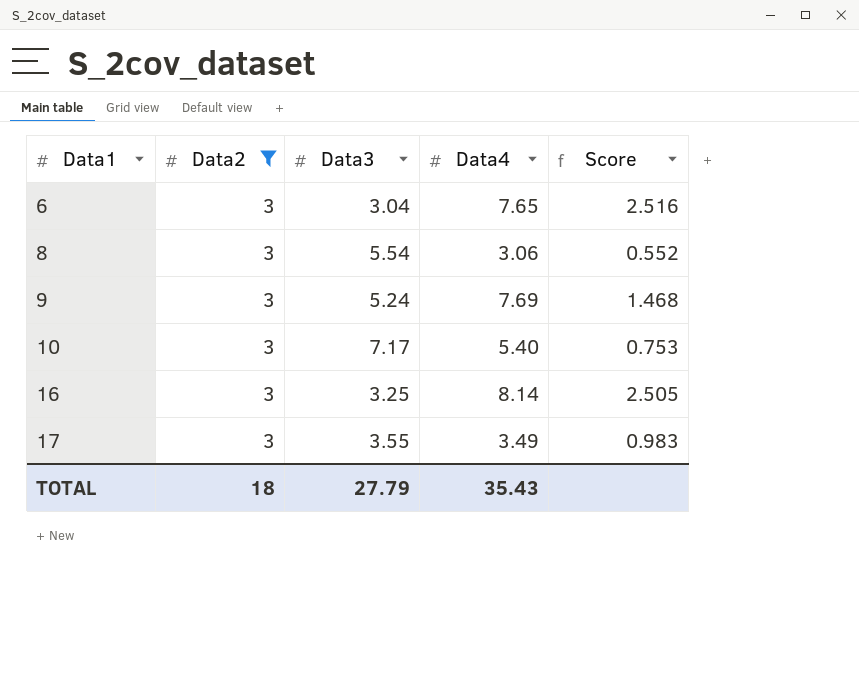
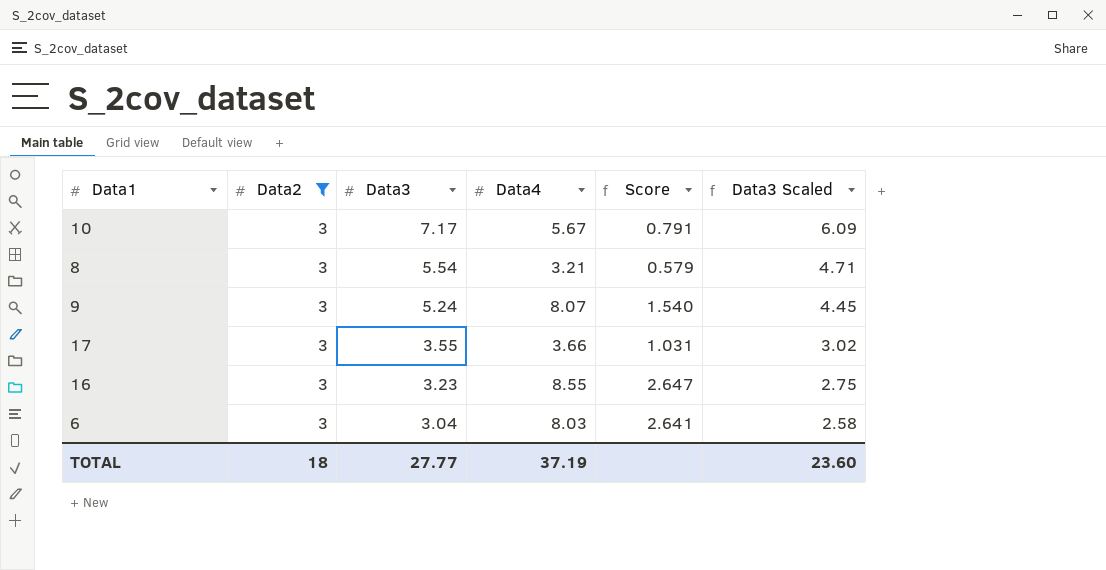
row order: Data1 ascending -> Data3 descending
column Data3 Scaled | formula: none -> [Data3] * 0.85
10 | Data4: 5.40 -> 5.67
10 | Score: 0.753 -> 0.791
8 | Data4: 3.06 -> 3.21
8 | Score: 0.552 -> 0.579
9 | Data4: 7.69 -> 8.07
9 | Score: 1.468 -> 1.540
17 | Data4: 3.49 -> 3.66
17 | Score: 0.983 -> 1.031
16 | Data3: 3.25 -> 3.23
16 | Data4: 8.14 -> 8.55
16 | Score: 2.505 -> 2.647
6 | Data4: 7.65 -> 8.03
6 | Score: 2.516 -> 2.641
TOTAL | Data3: 27.79 -> 27.77
TOTAL | Data4: 35.43 -> 37.19

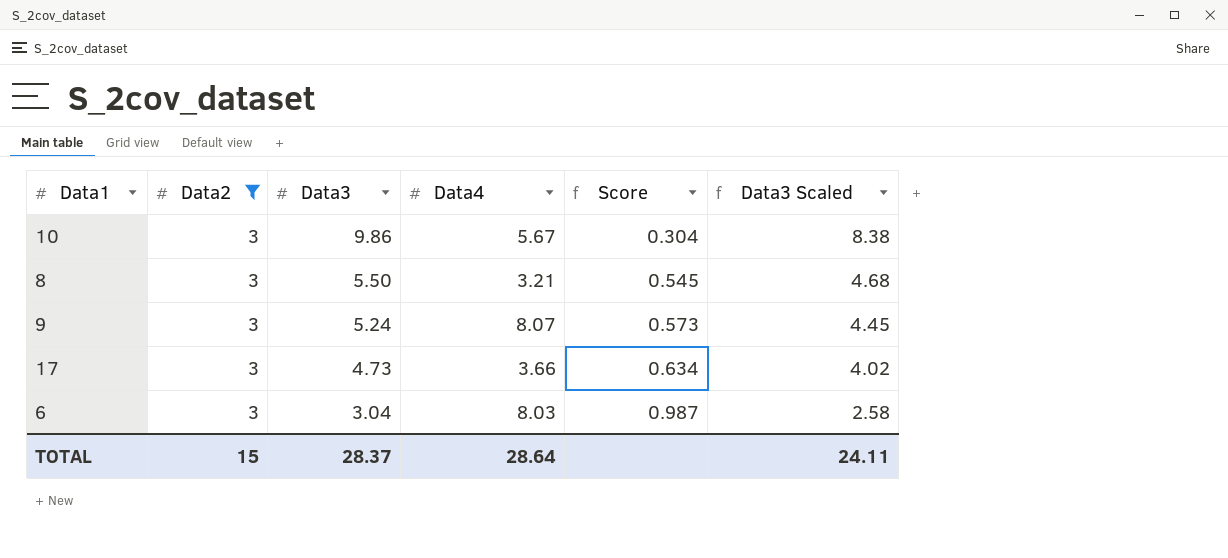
column Score | formula: [Data4] / [Data3] -> [Data2] / [Data3]
row 16: 3 | 3.23 | 8.55 | 2.647 | 2.75 -> none
10 | Data3: 7.17 -> 9.86
10 | Data3 Scaled: 6.09 -> 8.38
8 | Data3: 5.54 -> 5.50
8 | Data3 Scaled: 4.71 -> 4.68
17 | Data3: 3.55 -> 4.73
17 | Data3 Scaled: 3.02 -> 4.02
TOTAL | Data2: 18 -> 15
TOTAL | Data3: 27.77 -> 28.37
TOTAL | Data4: 37.19 -> 28.64
TOTAL | Data3 Scaled: 23.60 -> 24.11

